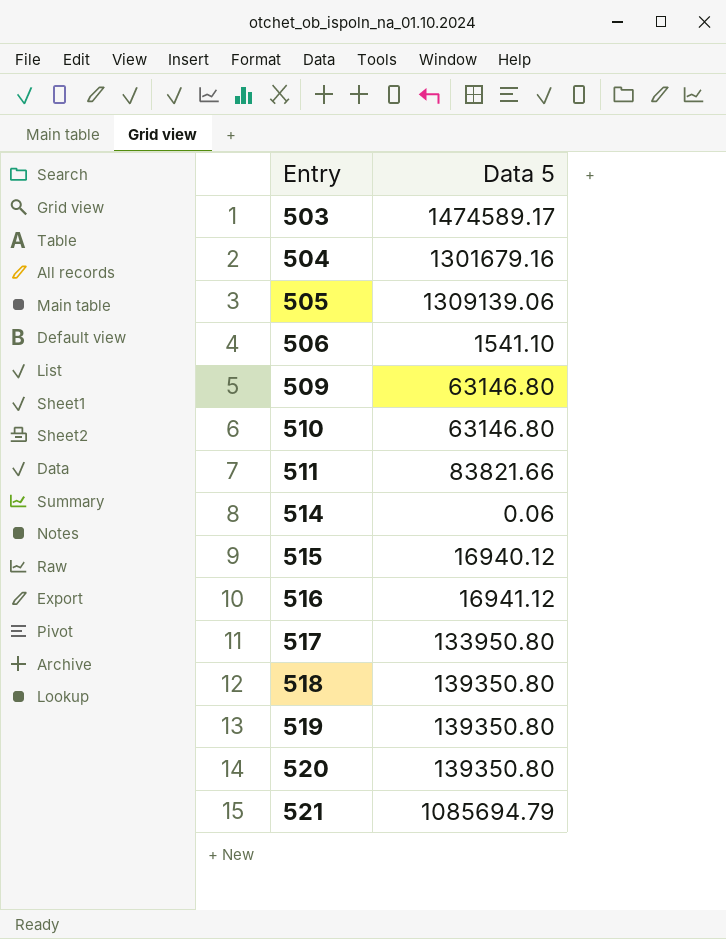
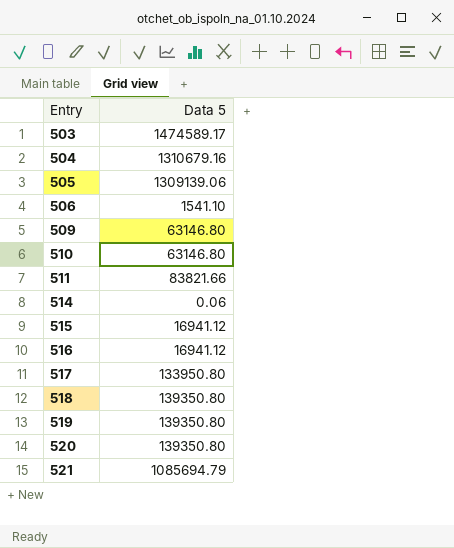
504 | Data 5: 1301679.16 -> 1310679.16
515 | Data 5: 16940.12 -> 16941.12

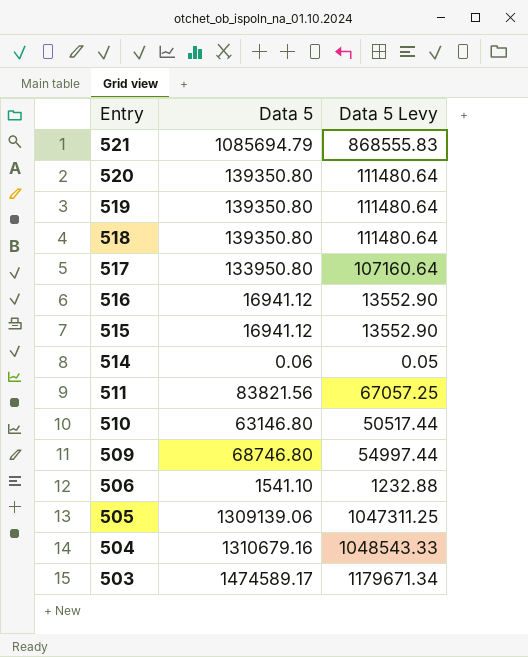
row order: Entry ascending -> Entry descending
column Data 5 Levy | formula: none -> [Data 5] * 0.8
511 | Data 5: 83821.66 -> 83821.56
509 | Data 5: 63146.80 -> 68746.80

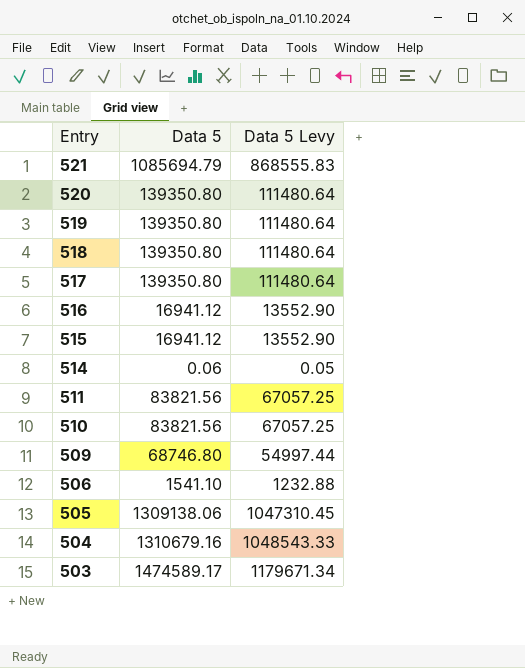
517 | Data 5: 133950.80 -> 139350.80
517 | Data 5 Levy: 107160.64 -> 111480.64
510 | Data 5: 63146.80 -> 83821.56
510 | Data 5 Levy: 50517.44 -> 67057.25
505 | Data 5: 1309139.06 -> 1309138.06
505 | Data 5 Levy: 1047311.25 -> 1047310.45

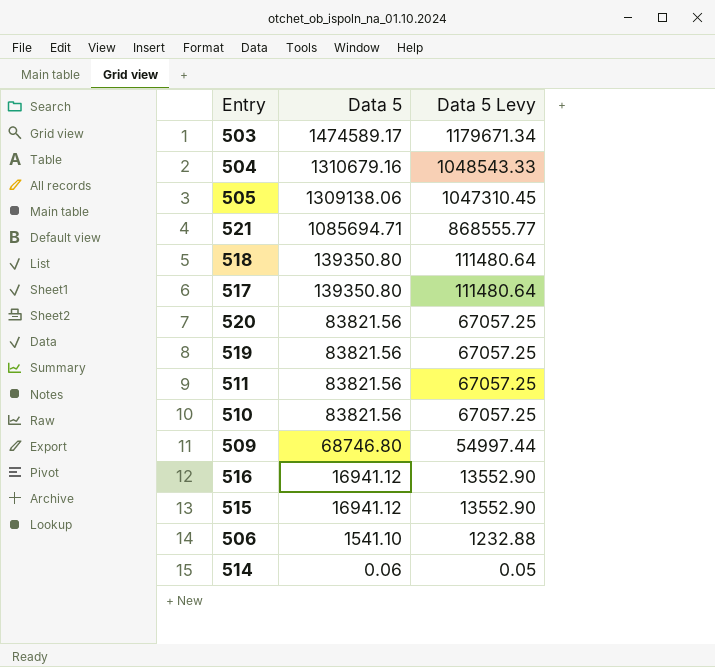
row order: Entry descending -> Data 5 descending
521 | Data 5: 1085694.79 -> 1085694.71
521 | Data 5 Levy: 868555.83 -> 868555.77
520 | Data 5: 139350.80 -> 83821.56
520 | Data 5 Levy: 111480.64 -> 67057.25
519 | Data 5: 139350.80 -> 83821.56
519 | Data 5 Levy: 111480.64 -> 67057.25

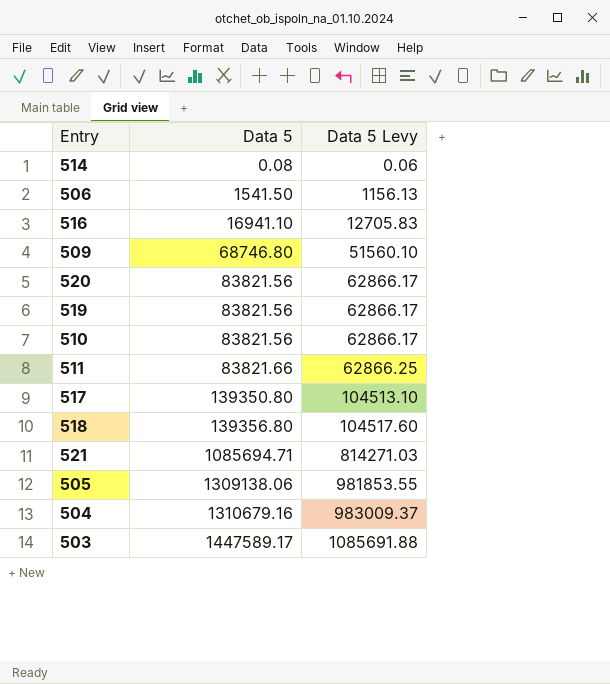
row order: Data 5 descending -> Data 5 ascending
column Data 5 Levy | formula: [Data 5] * 0.8 -> [Data 5] * 0.75
row 515: 16941.12 | 13552.90 -> none
514 | Data 5: 0.06 -> 0.08
506 | Data 5: 1541.10 -> 1541.50
516 | Data 5: 16941.12 -> 16941.10
511 | Data 5: 83821.56 -> 83821.66
518 | Data 5: 139350.80 -> 139356.80
503 | Data 5: 1474589.17 -> 1447589.17

